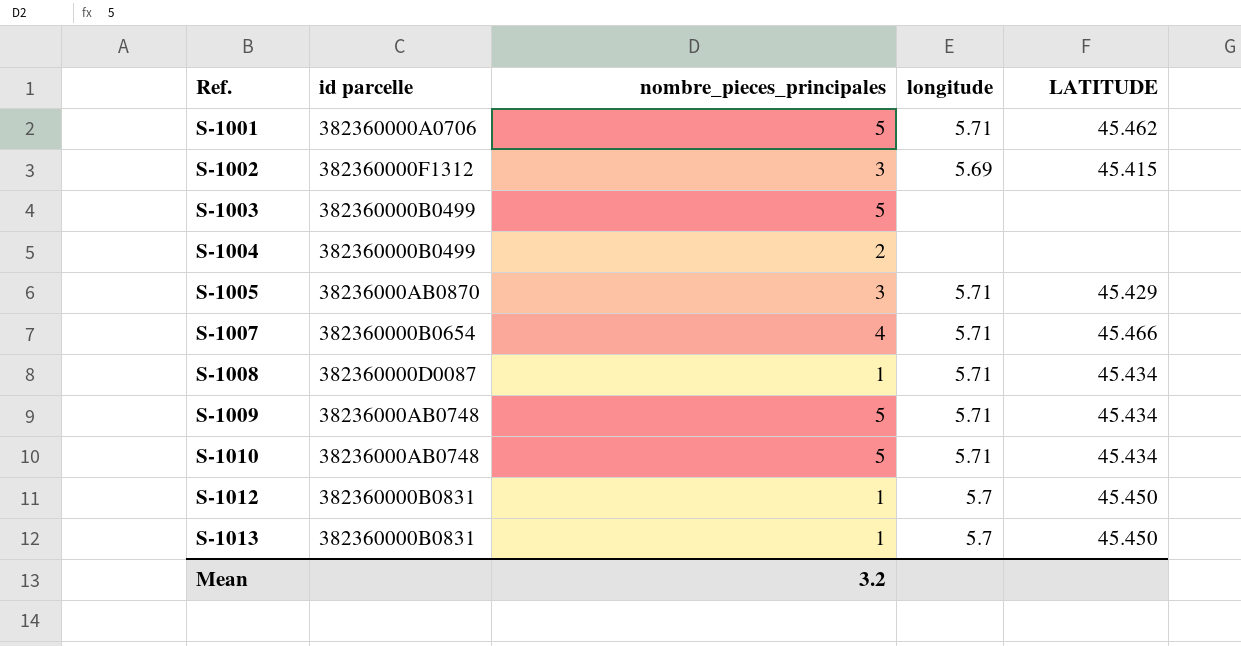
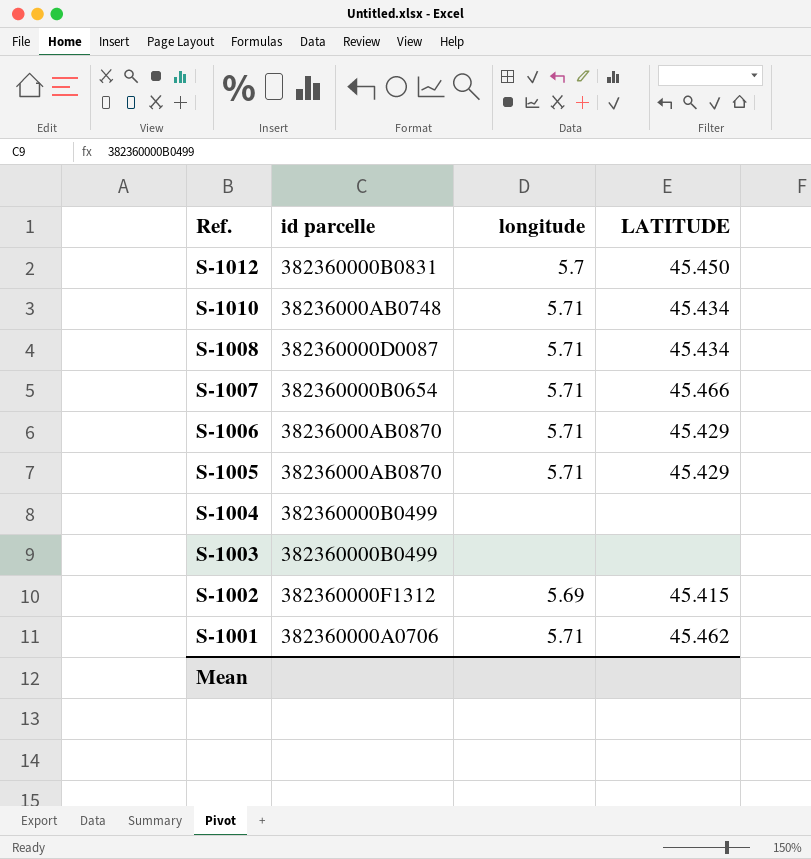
row order: Ref. ascending -> Ref. descending
column nombre_pieces_principales | position: 3 -> none
row S-1009: 38236000AB0748 | 5 | 5.71 | 45.434 -> none
row S-1013: 382360000B0831 | 1 | 5.7 | 45.450 -> none
row S-1006: none -> 38236000AB0870 | 5.71 | 45.429

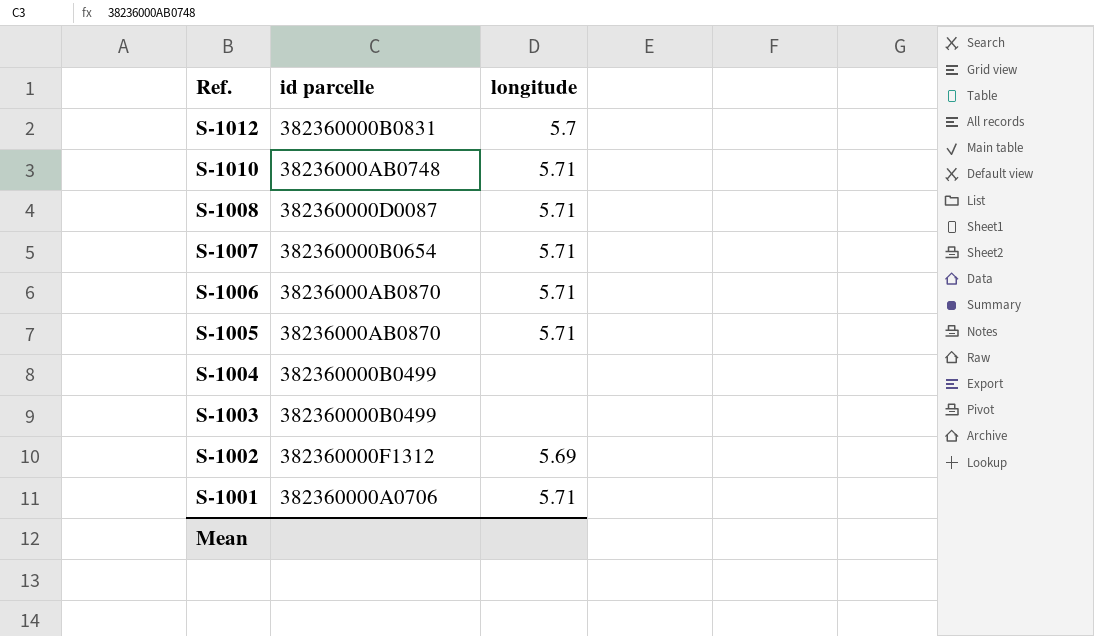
column LATITUDE | position: 4 -> none

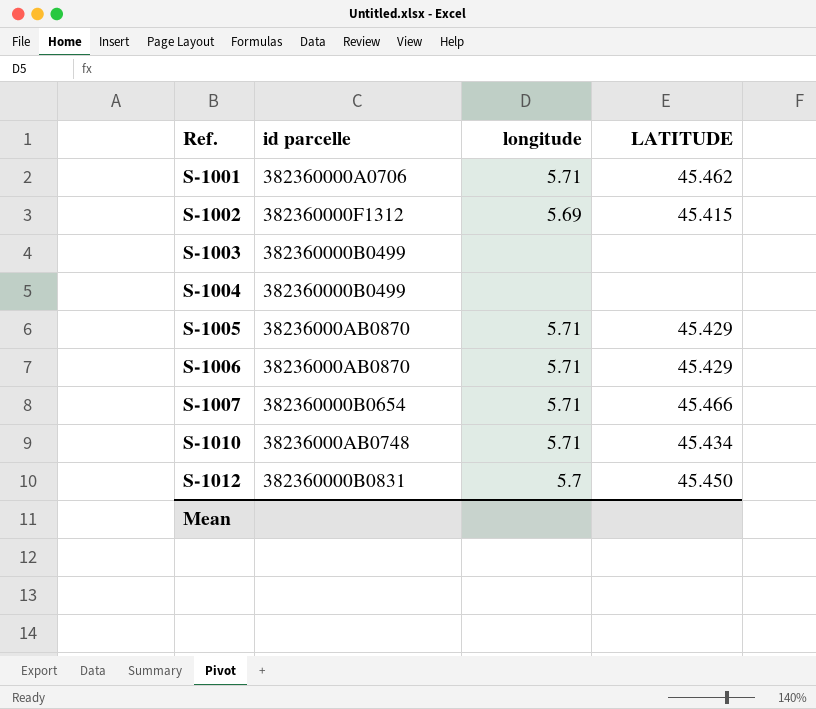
row order: Ref. descending -> Ref. ascending
column LATITUDE | position: none -> 4
row S-1008: 382360000D0087 | 5.71 -> none

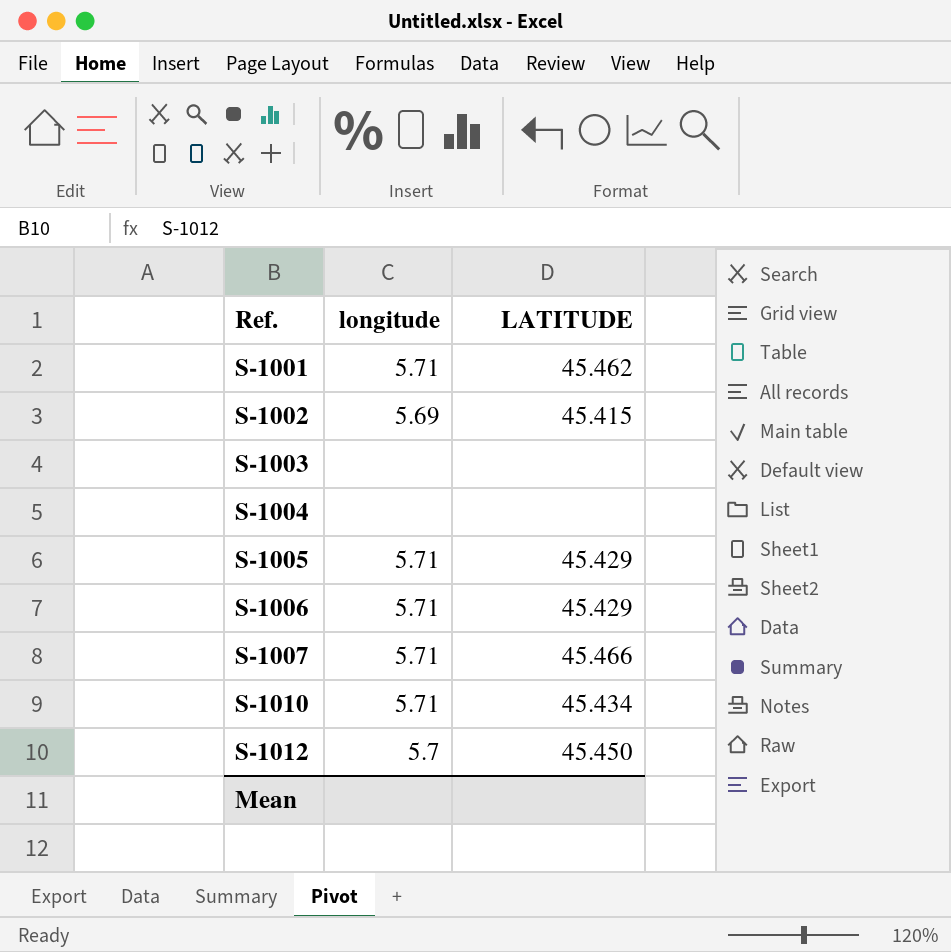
column id parcelle | position: 2 -> none

